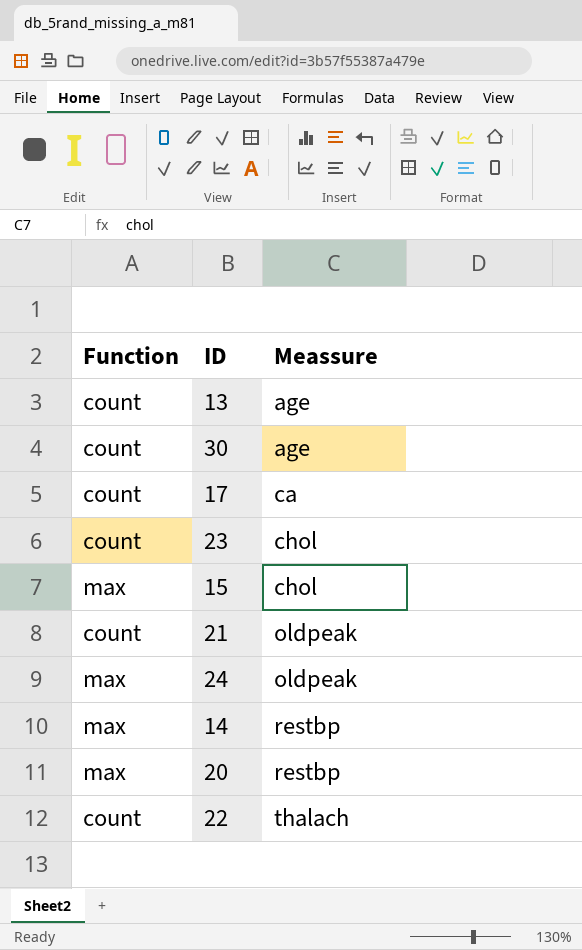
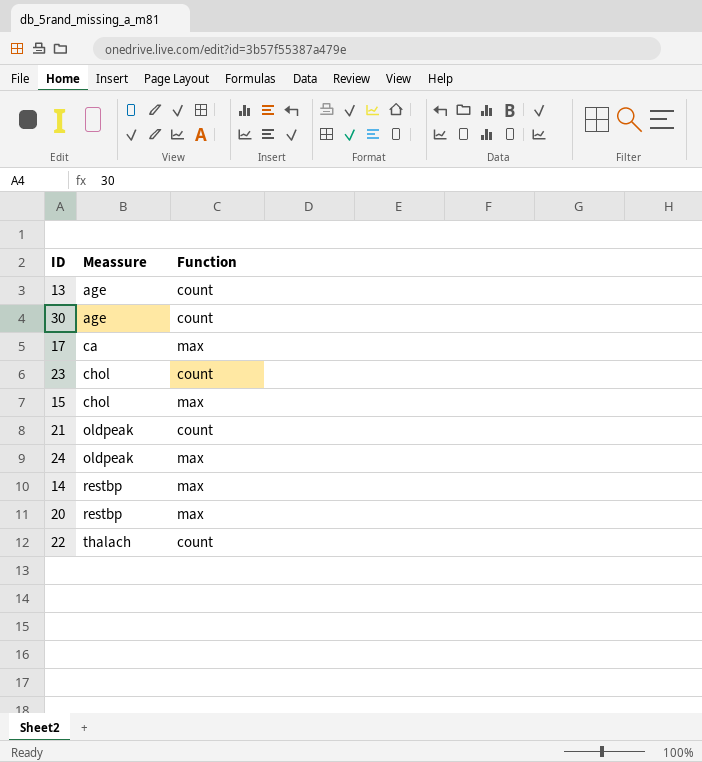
column Function | position: 1 -> 3
17 | Function: count -> max

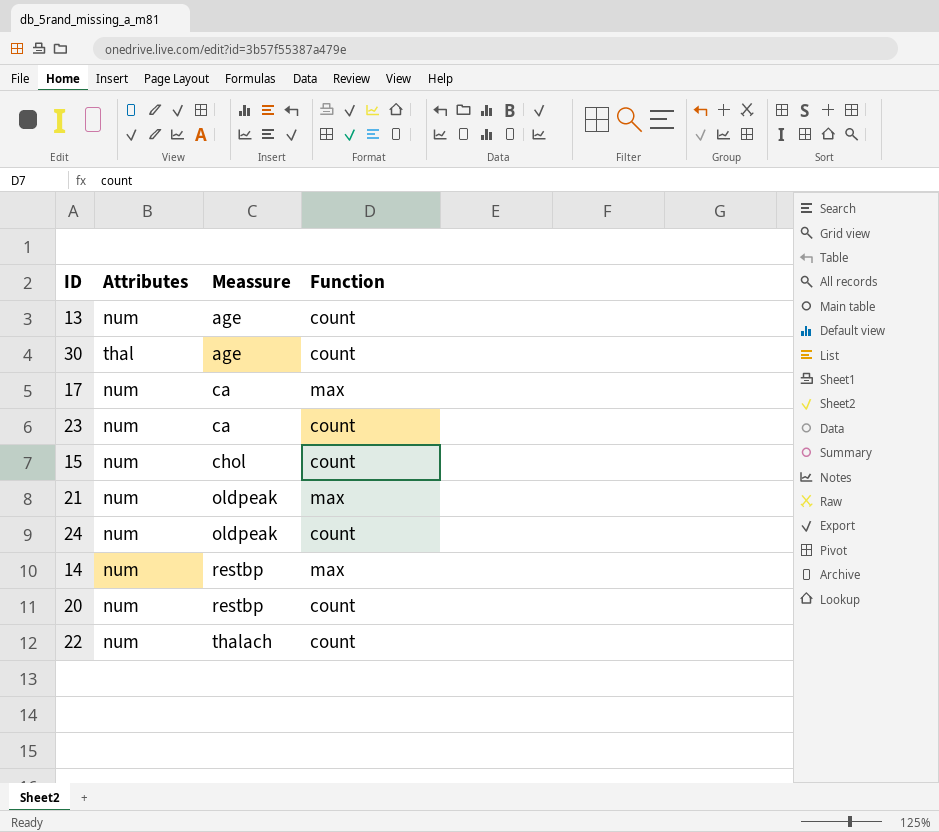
column Attributes | position: none -> 2
23 | Meassure: chol -> ca
15 | Function: max -> count
21 | Function: count -> max
24 | Function: max -> count
20 | Function: max -> count

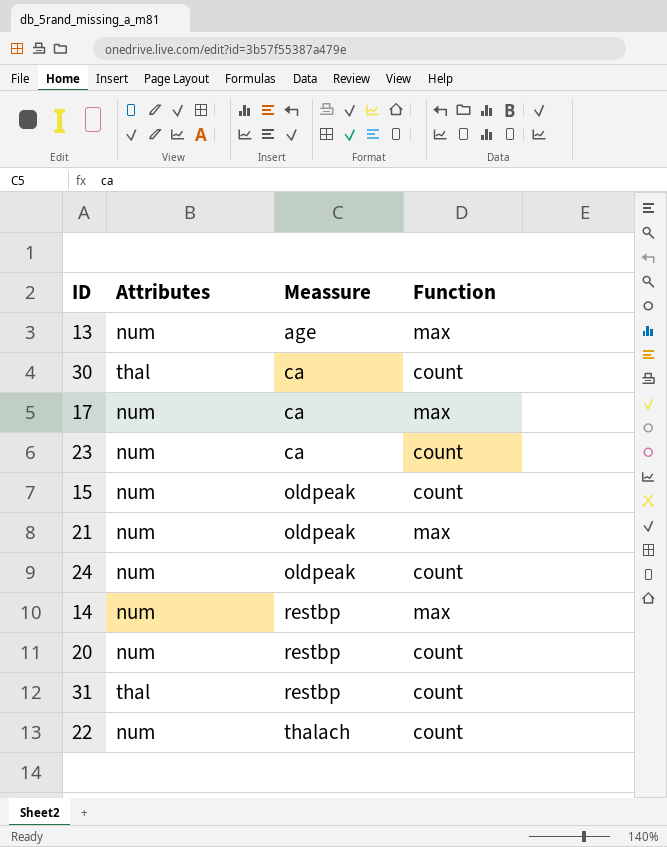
13 | Function: count -> max
30 | Meassure: age -> ca
15 | Meassure: chol -> oldpeak
row 31: none -> thal | restbp | count

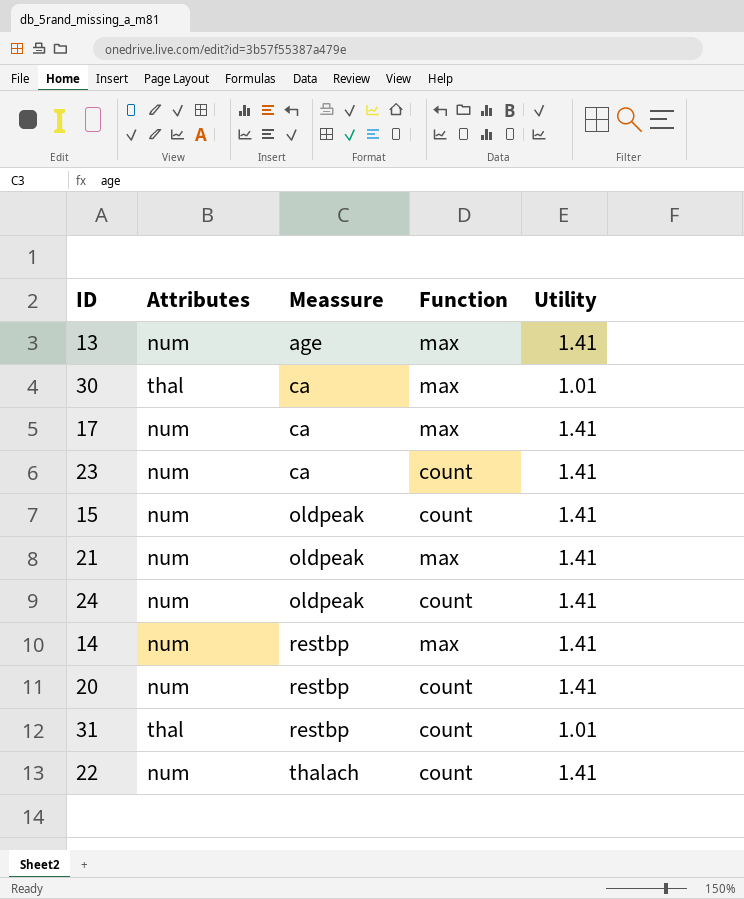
column Utility | position: none -> 5
30 | Function: count -> max

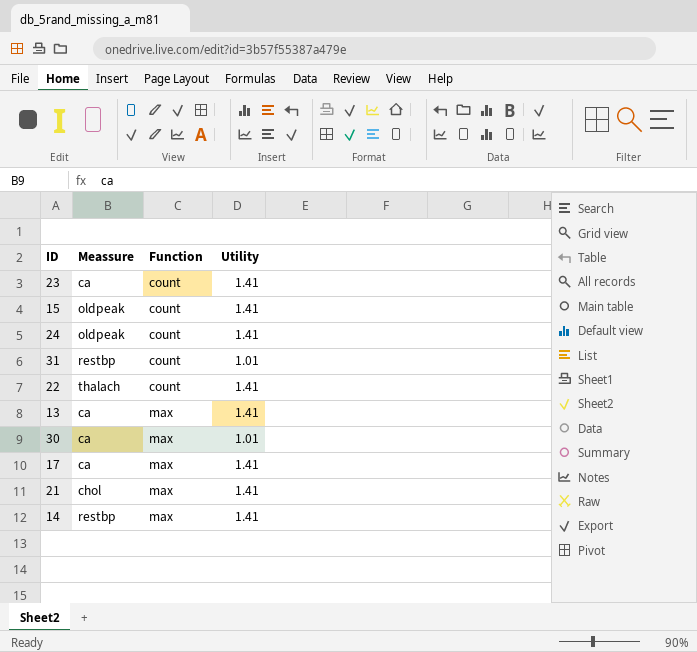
row order: Meassure ascending -> Function ascending
column Attributes | position: 2 -> none
row 20: num | restbp | count | 1.41 -> none
13 | Meassure: age -> ca
21 | Meassure: oldpeak -> chol

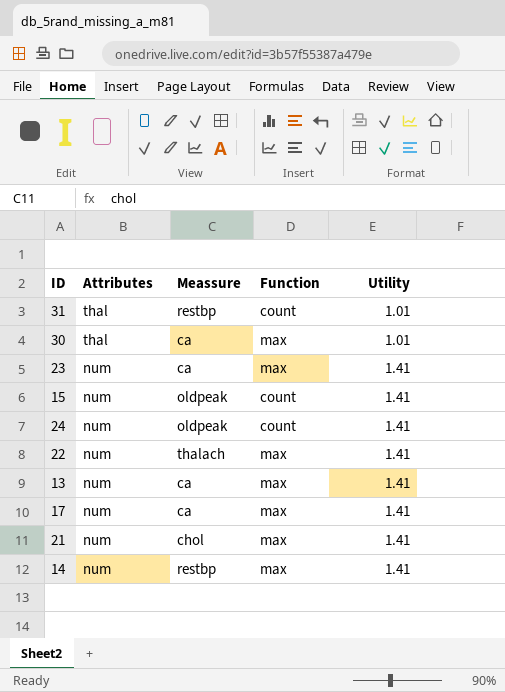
row order: Function ascending -> Attributes descending
column Attributes | position: none -> 2
23 | Function: count -> max
22 | Function: count -> max

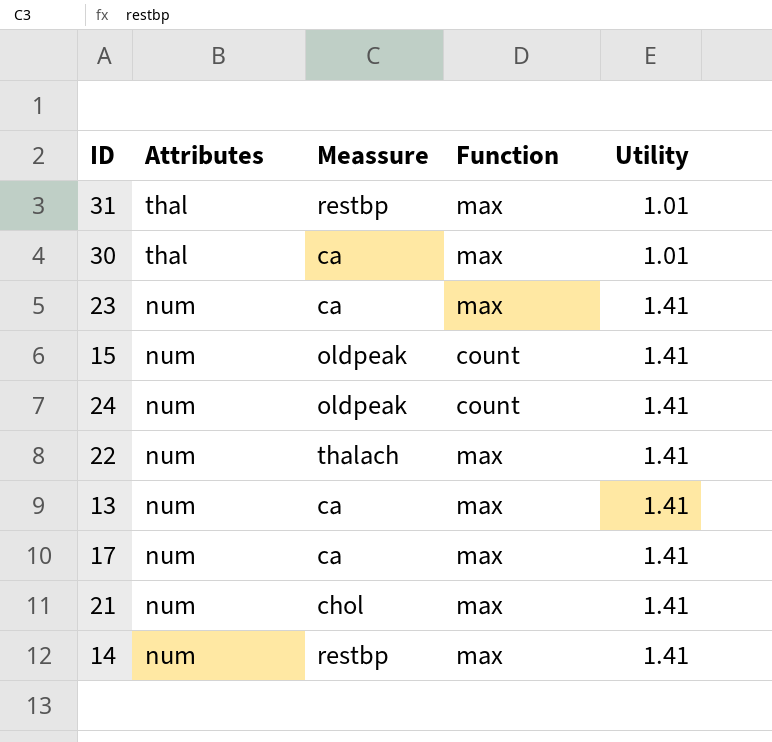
31 | Function: count -> max

